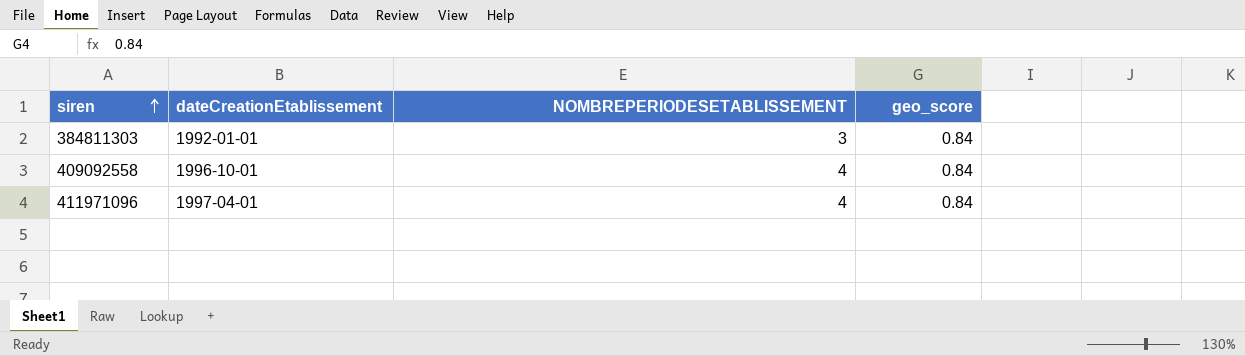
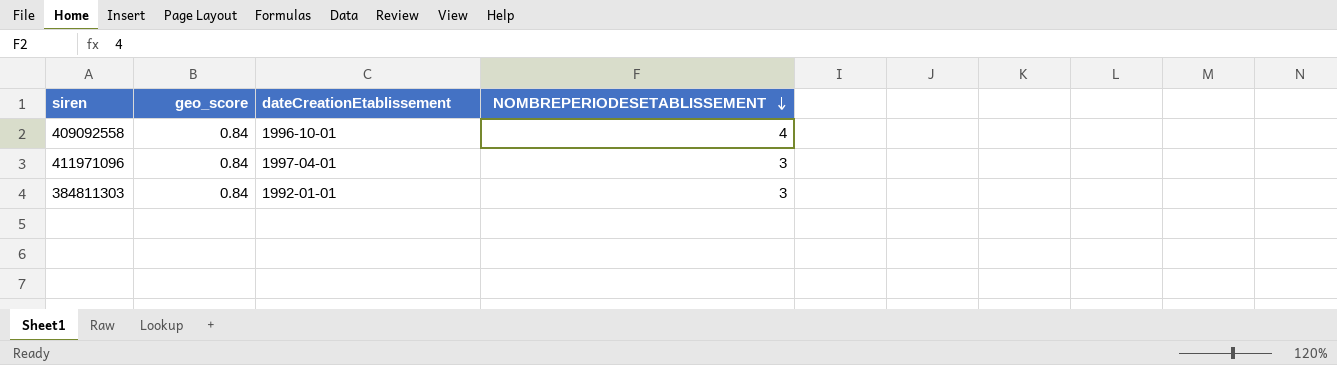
row order: siren ascending -> NOMBREPERIODESETABLISSEMENT descending
column geo_score | position: 4 -> 2
411971096 | NOMBREPERIODESETABLISSEMENT: 4 -> 3

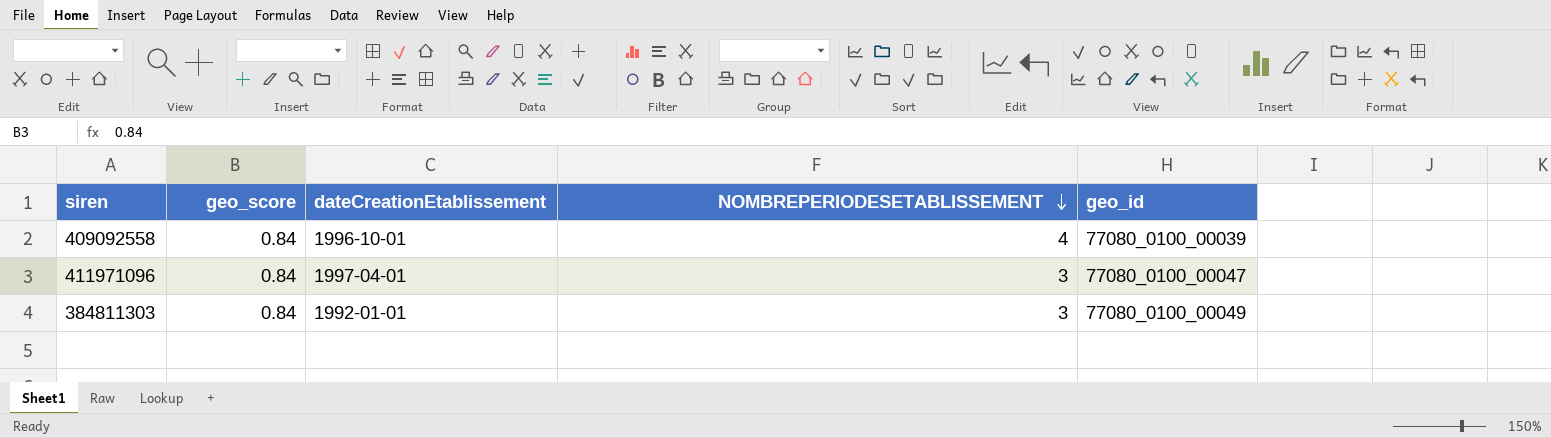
column geo_id | position: none -> 5

